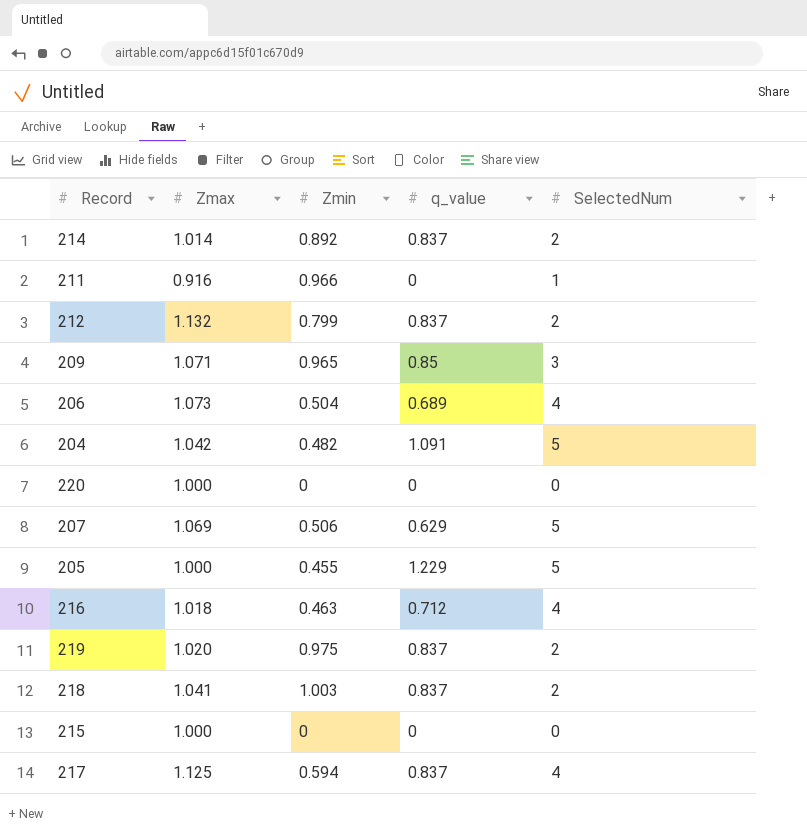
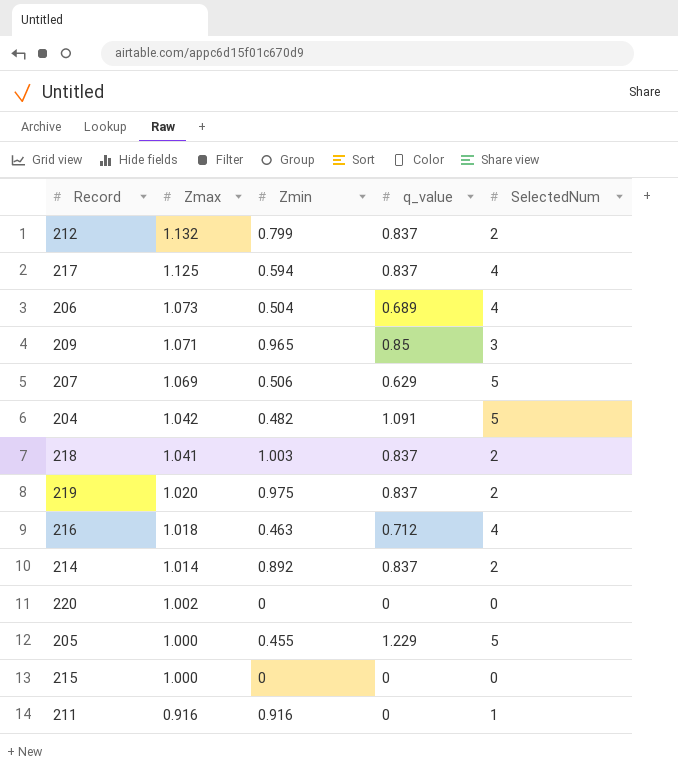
row order: none -> Zmax descending
220 | Zmax: 1.000 -> 1.002
211 | Zmin: 0.966 -> 0.916

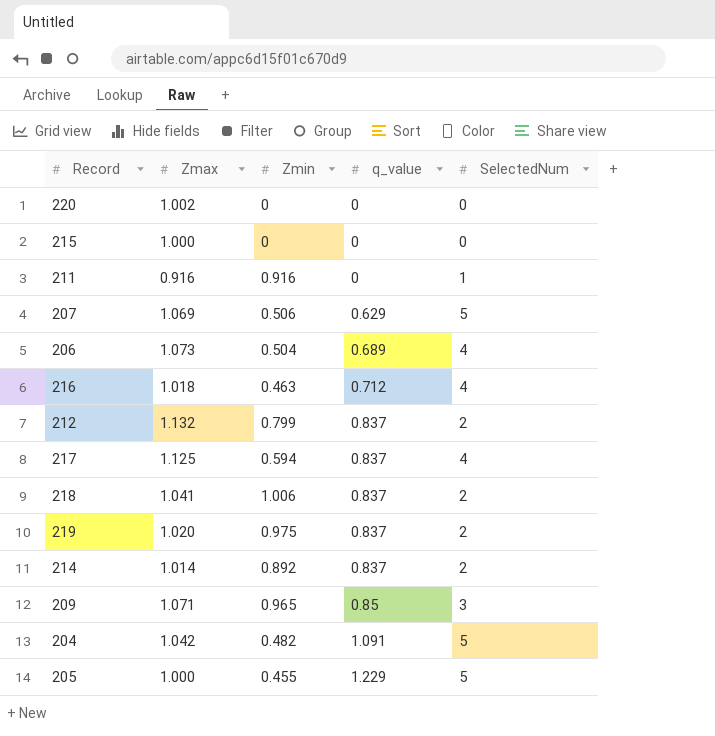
row order: Zmax descending -> q_value ascending
218 | Zmin: 1.003 -> 1.006

